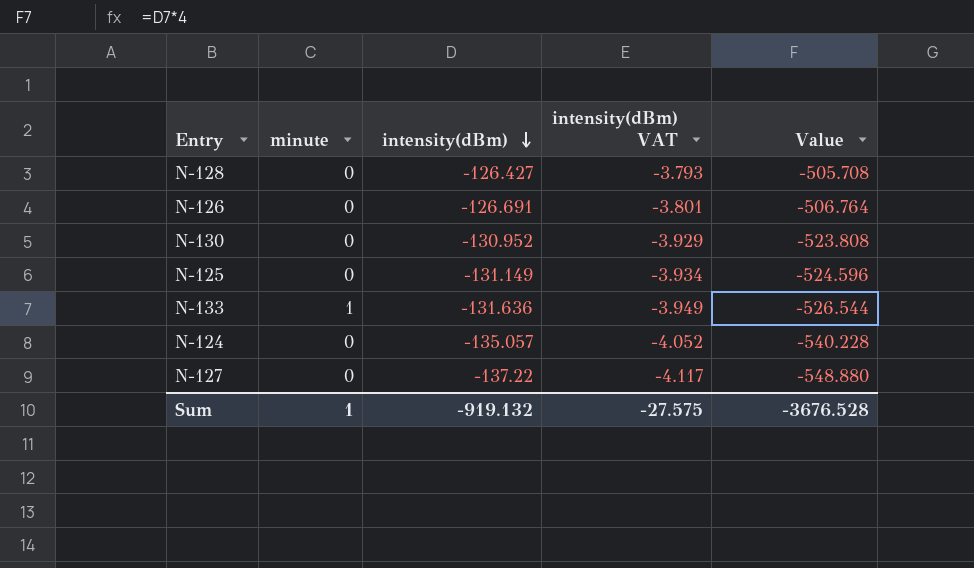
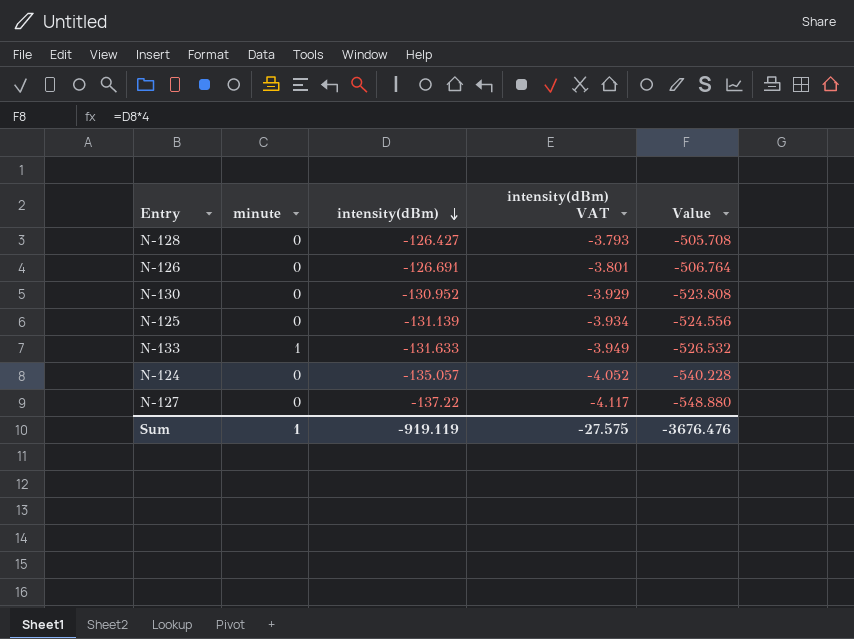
N-125 | intensity(dBm): -131.149 -> -131.139
N-125 | Value: -524.596 -> -524.556
N-133 | intensity(dBm): -131.636 -> -131.633
N-133 | Value: -526.544 -> -526.532
Sum | intensity(dBm): -919.132 -> -919.119
Sum | Value: -3676.528 -> -3676.476

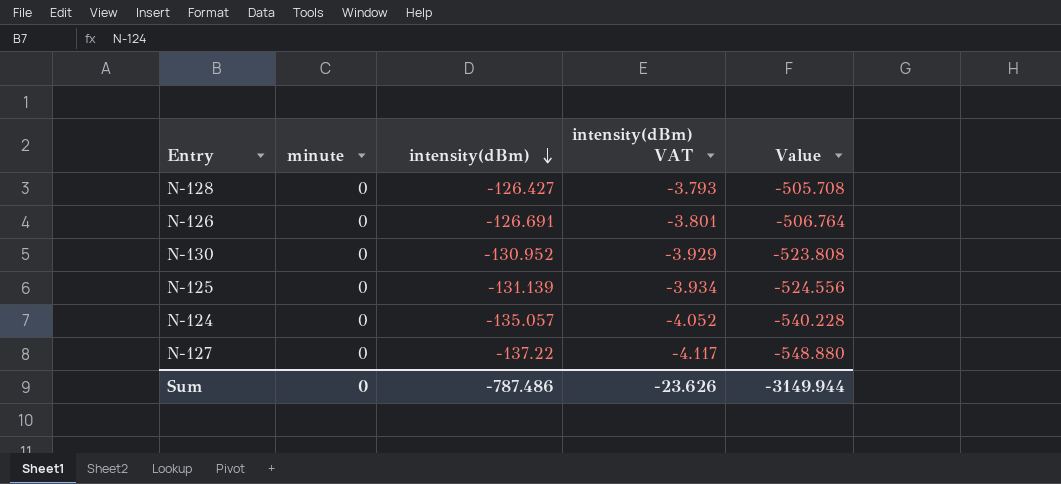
row N-133: 1 | -131.633 | -3.949 | -526.532 -> none
Sum | minute: 1 -> 0
Sum | intensity(dBm): -919.119 -> -787.486
Sum | intensity(dBm) VAT: -27.575 -> -23.626
Sum | Value: -3676.476 -> -3149.944

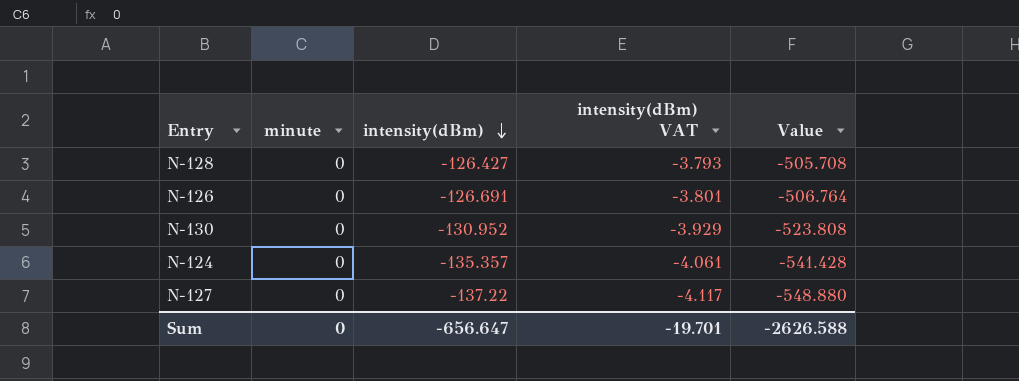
row N-125: 0 | -131.139 | -3.934 | -524.556 -> none
N-124 | intensity(dBm): -135.057 -> -135.357
N-124 | intensity(dBm) VAT: -4.052 -> -4.061
N-124 | Value: -540.228 -> -541.428
Sum | intensity(dBm): -787.486 -> -656.647
Sum | intensity(dBm) VAT: -23.626 -> -19.701
Sum | Value: -3149.944 -> -2626.588

